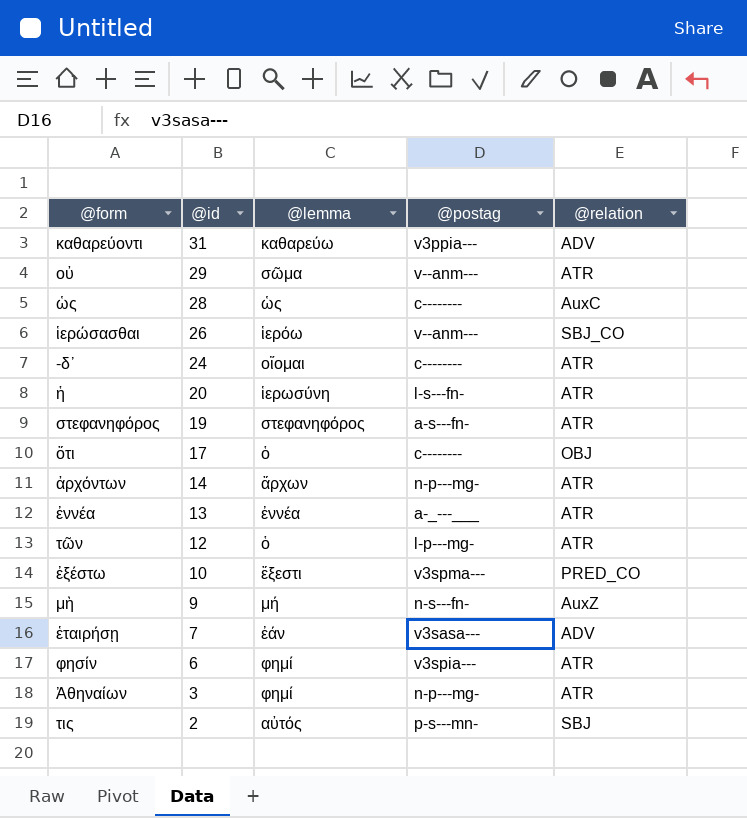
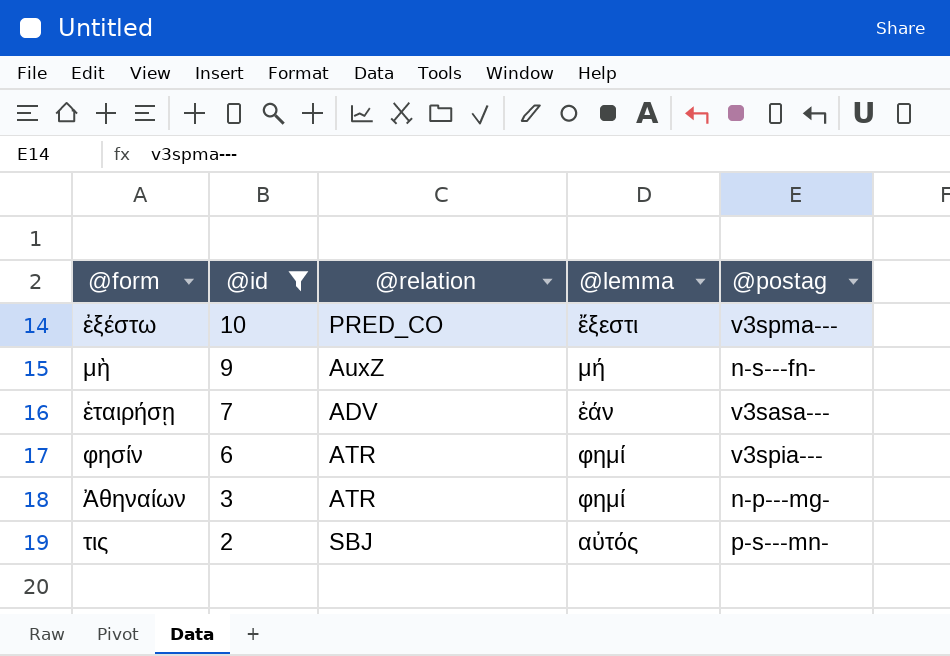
filter: none -> @id <= 10
column @relation | position: 5 -> 3

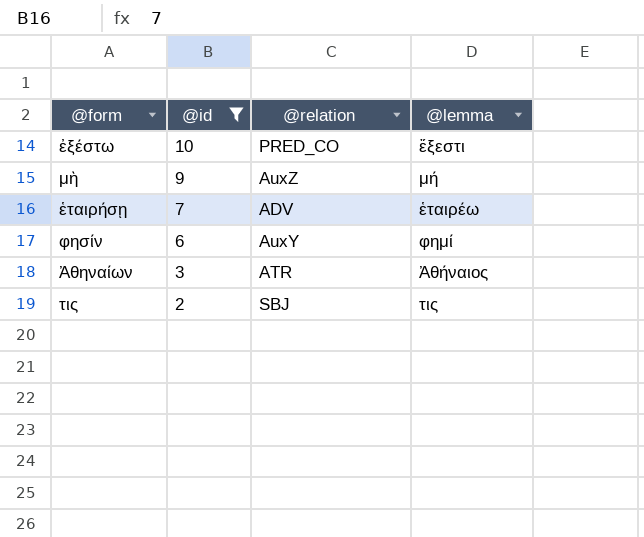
column @postag | position: 5 -> none
ἑταιρήσῃ | @lemma: ἐάν -> ἑταιρέω
φησίν | @relation: ATR -> AuxY
Ἀθηναίων | @lemma: φημί -> Ἀθήναιος
τις | @lemma: αὐτός -> τις

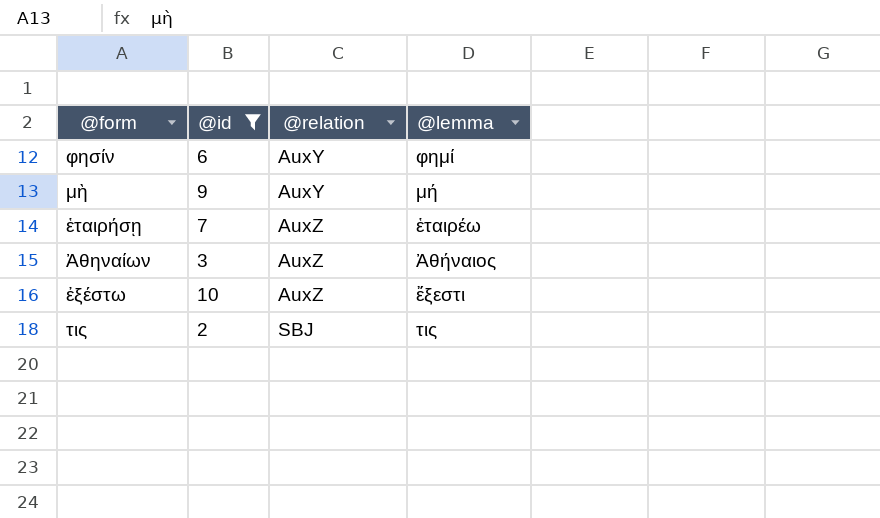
row order: @id descending -> @relation ascending
μὴ | @relation: AuxZ -> AuxY
ἑταιρήσῃ | @relation: ADV -> AuxZ
Ἀθηναίων | @relation: ATR -> AuxZ
ἐξέστω | @relation: PRED_CO -> AuxZ

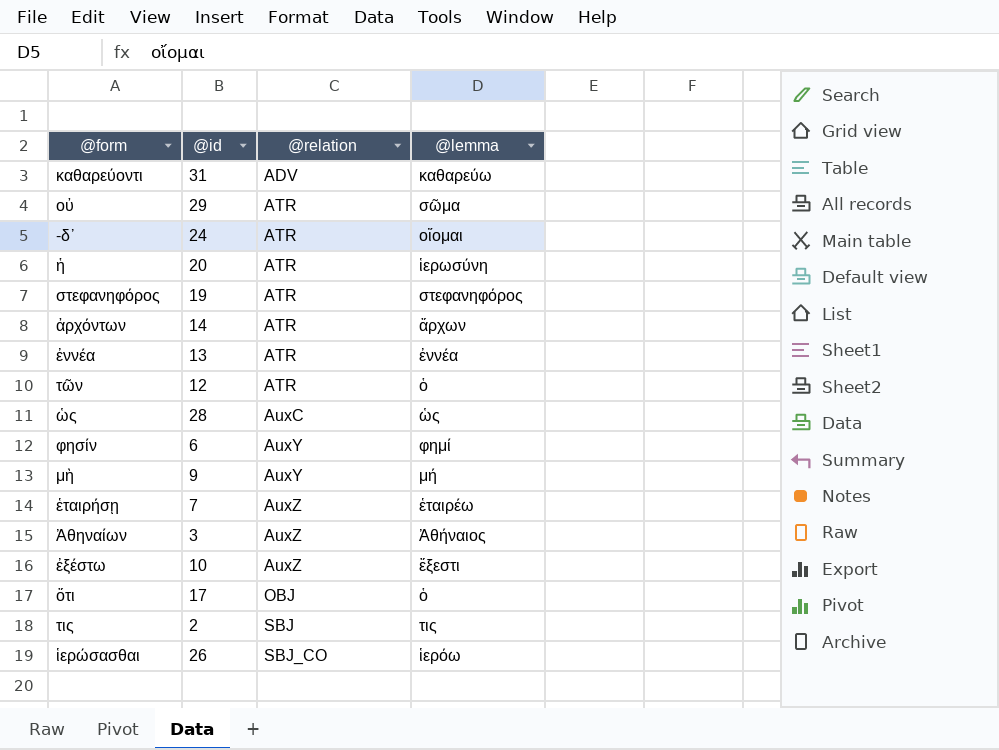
filter: @id <= 10 -> none

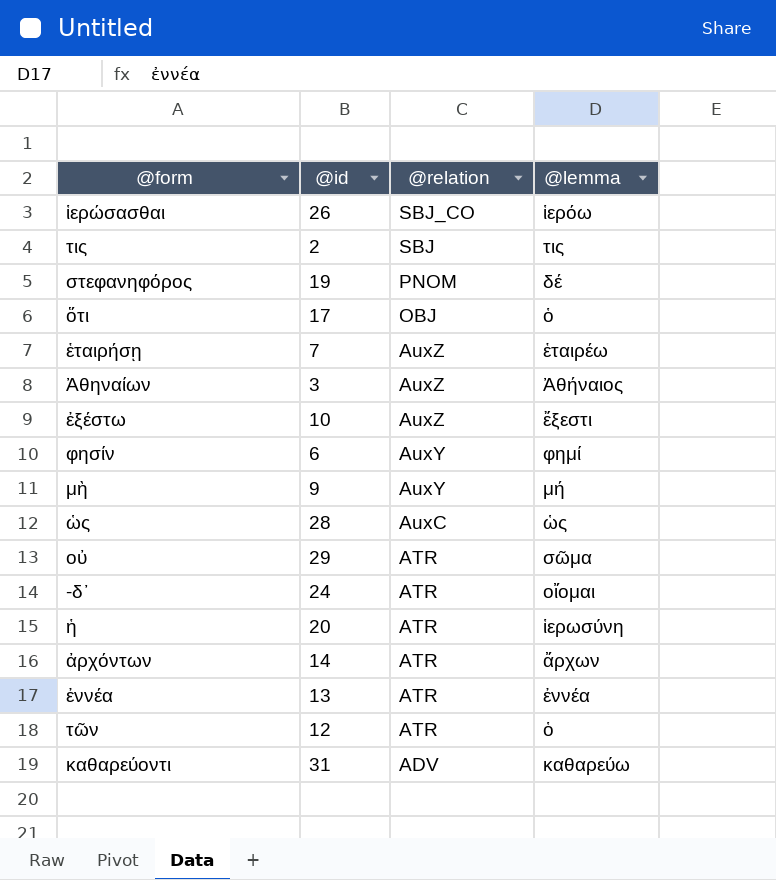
row order: @relation ascending -> @relation descending
στεφανηφόρος | @relation: ATR -> PNOM
στεφανηφόρος | @lemma: στεφανηφόρος -> δέ

